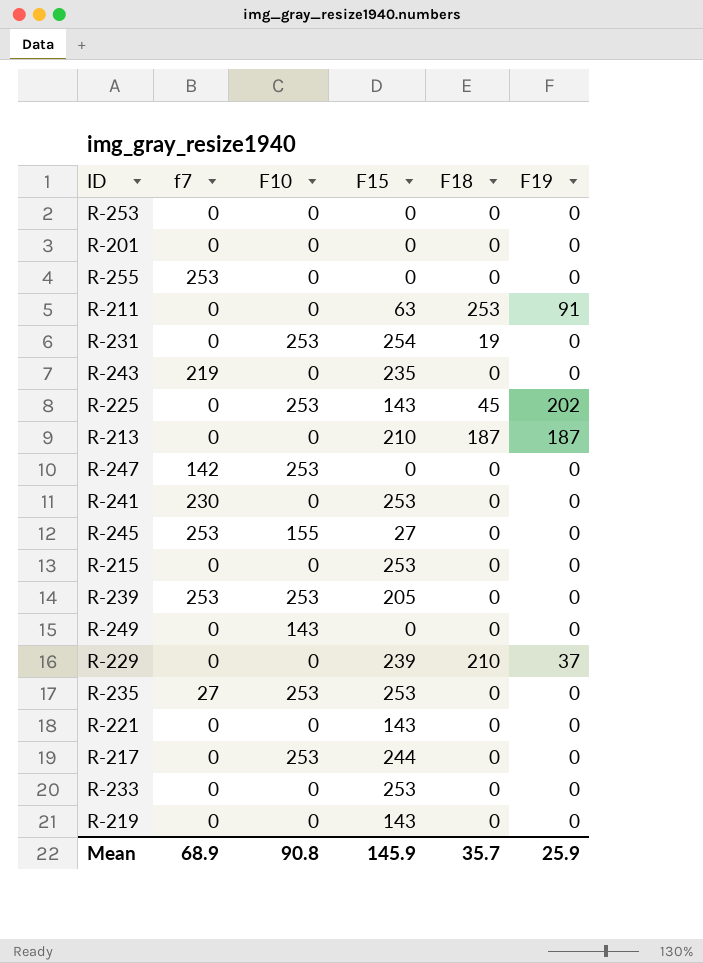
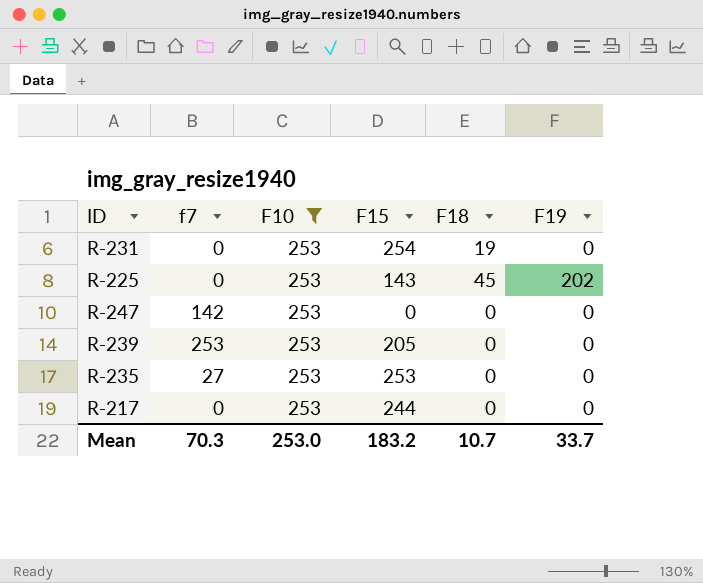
filter: none -> F10 = 253
Mean | f7: 68.9 -> 70.3
Mean | F10: 90.8 -> 253.0
Mean | F15: 145.9 -> 183.2
Mean | F18: 35.7 -> 10.7
Mean | F19: 25.9 -> 33.7

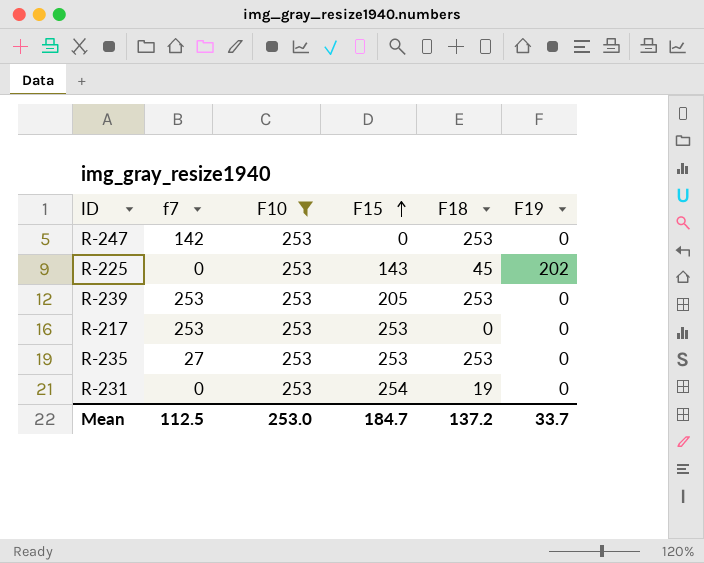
row order: none -> F15 ascending
R-247 | F18: 0 -> 253
R-239 | F18: 0 -> 253
R-217 | f7: 0 -> 253
R-217 | F15: 244 -> 253
R-235 | F18: 0 -> 253
Mean | f7: 70.3 -> 112.5
Mean | F15: 183.2 -> 184.7
Mean | F18: 10.7 -> 137.2

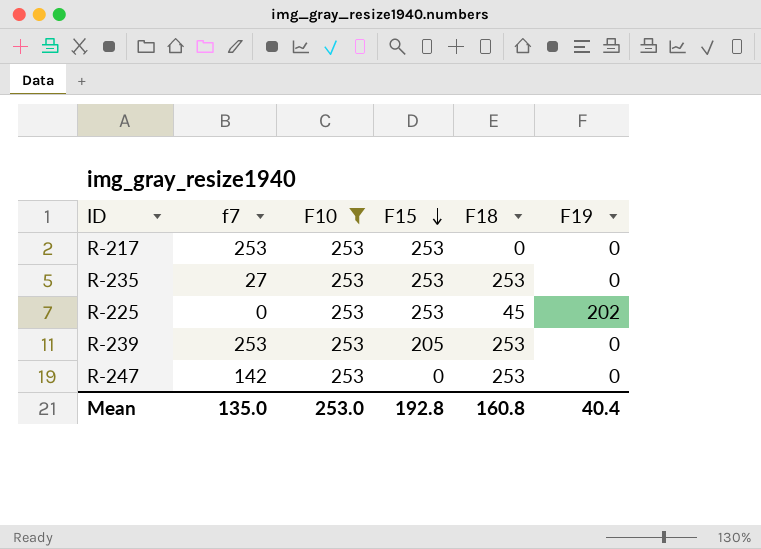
row order: F15 ascending -> F15 descending
row R-231: 0 | 253 | 254 | 19 | 0 -> none
R-225 | F15: 143 -> 253
Mean | f7: 112.5 -> 135.0
Mean | F15: 184.7 -> 192.8
Mean | F18: 137.2 -> 160.8
Mean | F19: 33.7 -> 40.4

